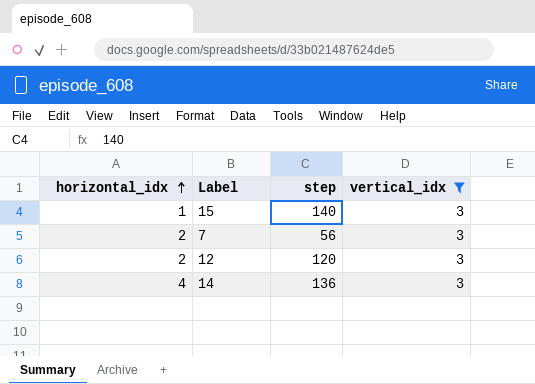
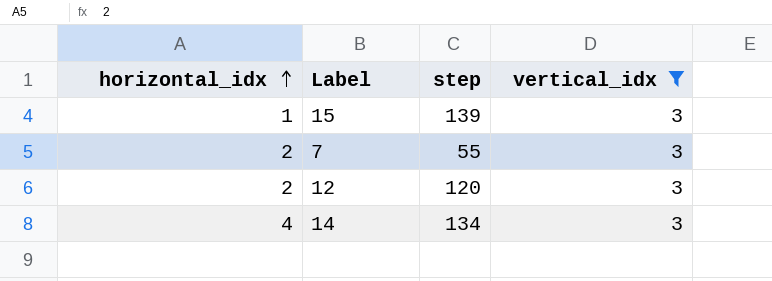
15 | step: 140 -> 139
7 | step: 56 -> 55
14 | step: 136 -> 134

